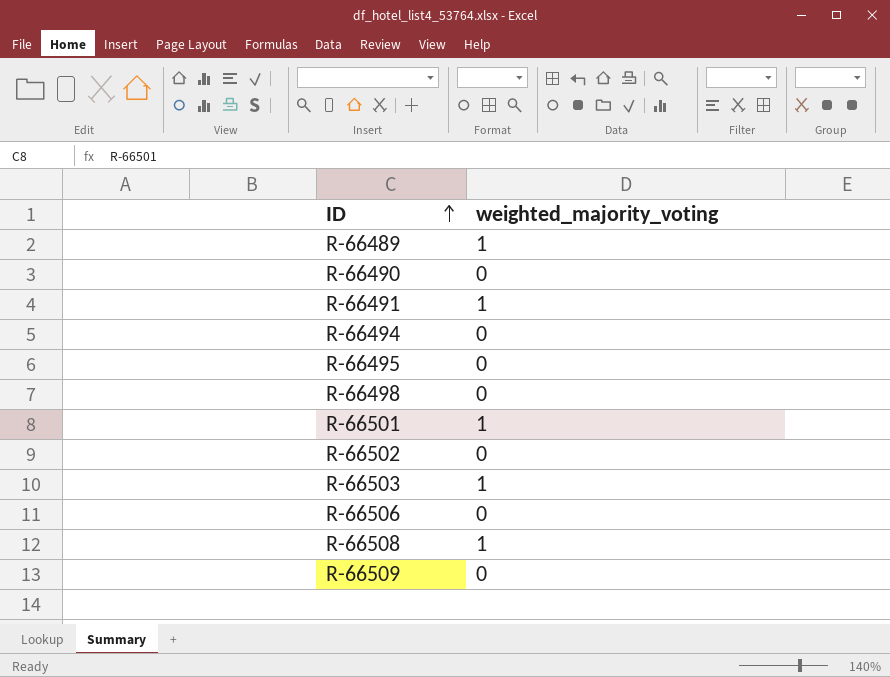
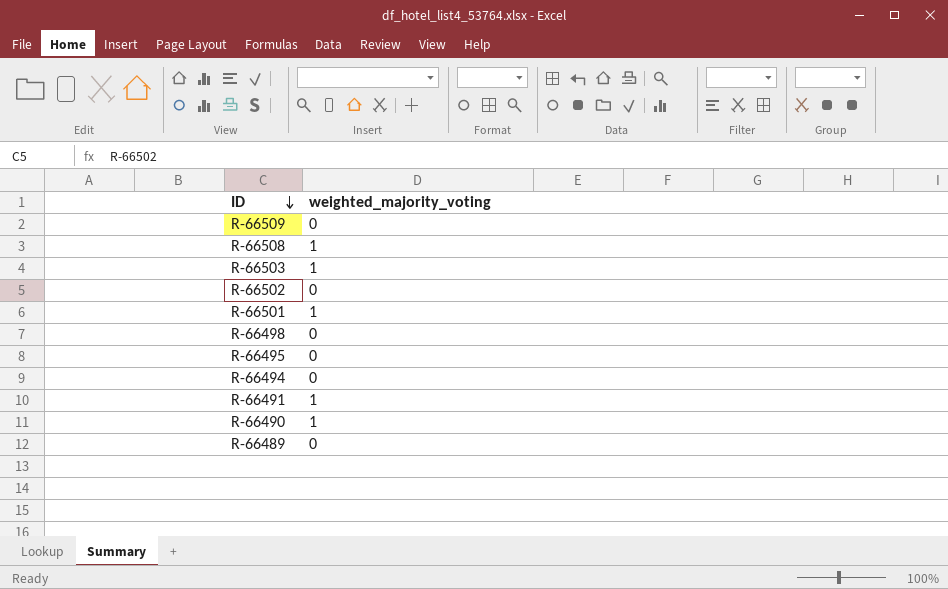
row order: ID ascending -> ID descending
row R-66506: 0 -> none
R-66490 | weighted_majority_voting: 0 -> 1
R-66489 | weighted_majority_voting: 1 -> 0

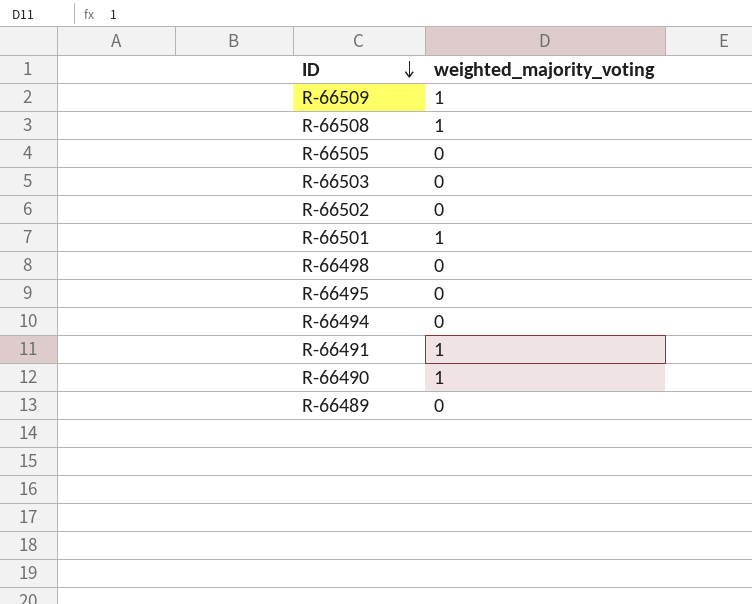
R-66509 | weighted_majority_voting: 0 -> 1
row R-66505: none -> 0
R-66503 | weighted_majority_voting: 1 -> 0

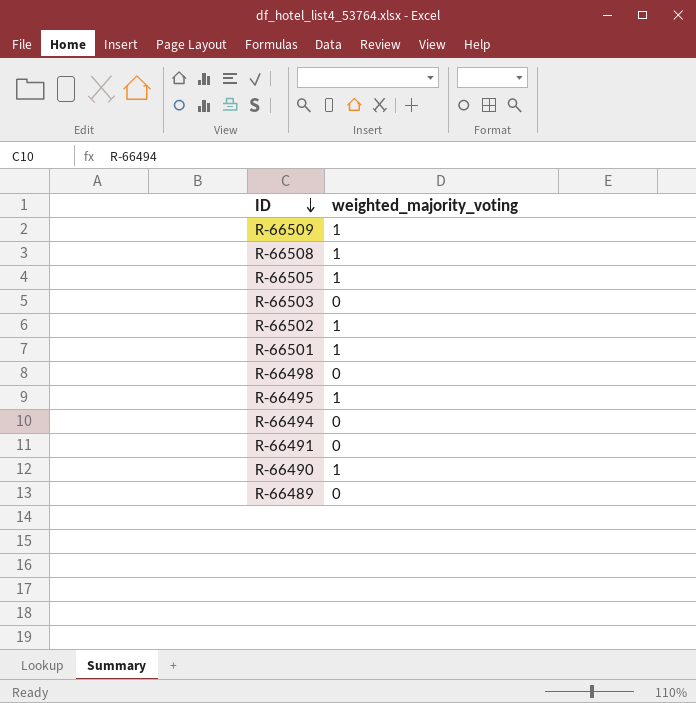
R-66505 | weighted_majority_voting: 0 -> 1
R-66502 | weighted_majority_voting: 0 -> 1
R-66495 | weighted_majority_voting: 0 -> 1
R-66491 | weighted_majority_voting: 1 -> 0

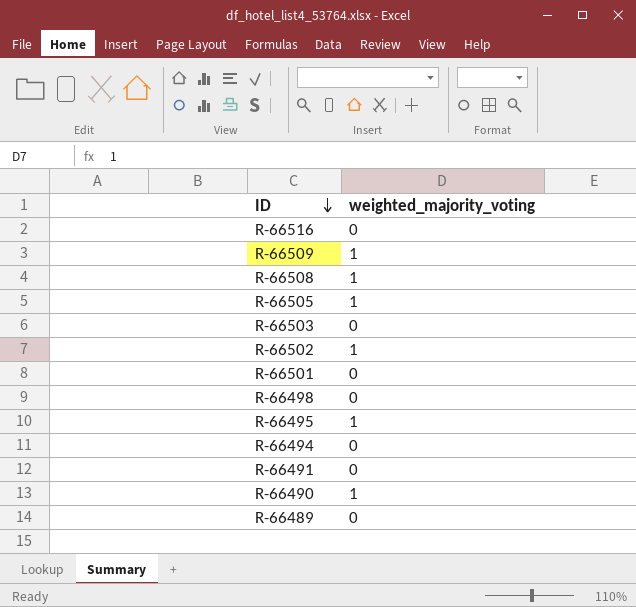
row R-66516: none -> 0
R-66501 | weighted_majority_voting: 1 -> 0

